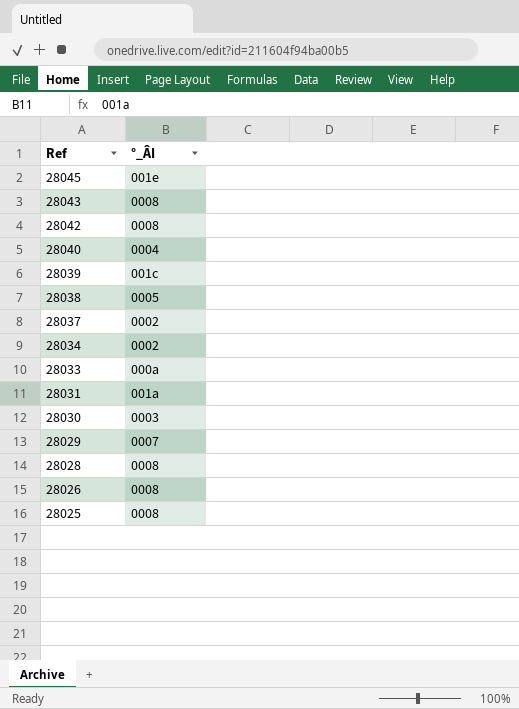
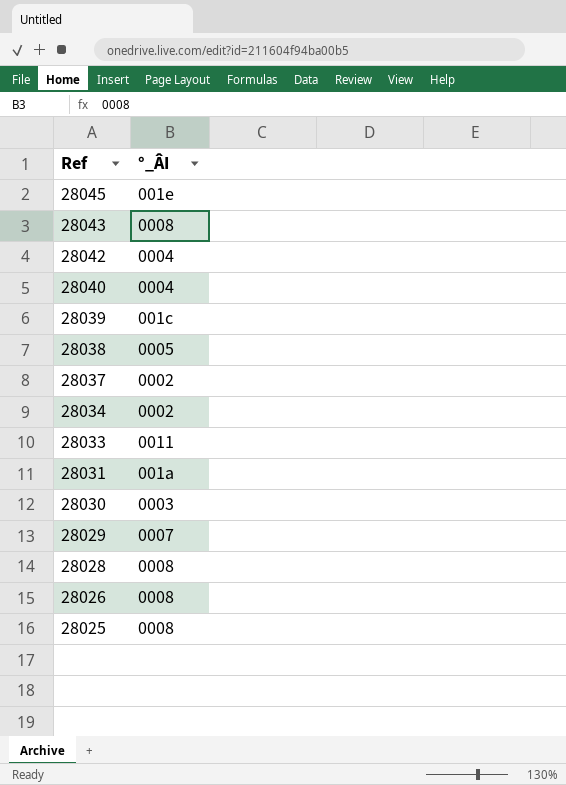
28042 | °_ÂI: 0008 -> 0004
28033 | °_ÂI: 000a -> 0011

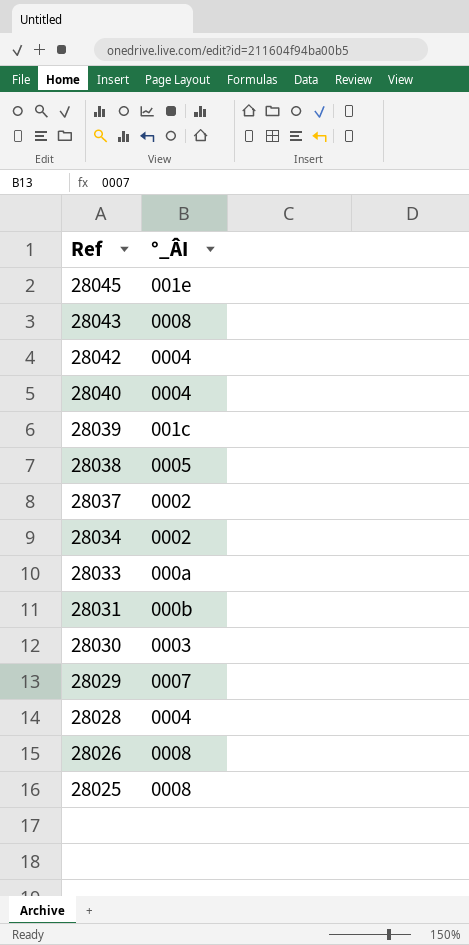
28033 | °_ÂI: 0011 -> 000a
28031 | °_ÂI: 001a -> 000b
28028 | °_ÂI: 0008 -> 0004

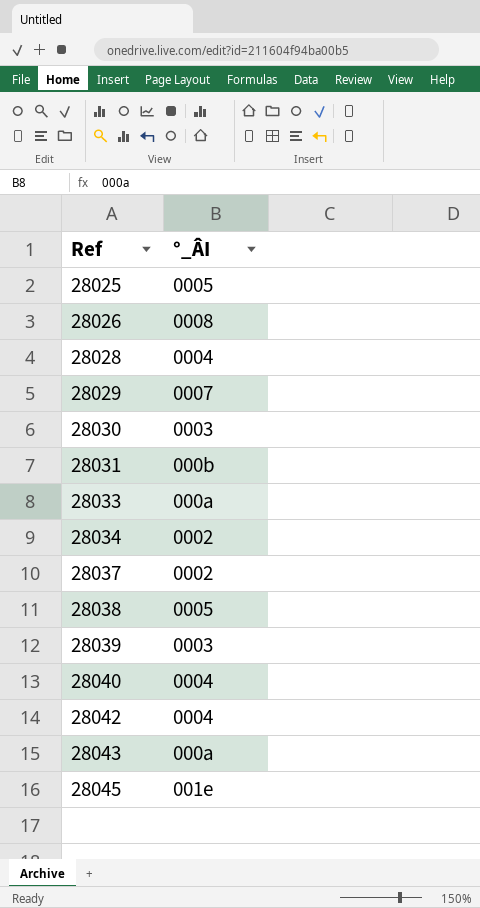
row order: Ref descending -> Ref ascending
28025 | °_ÂI: 0008 -> 0005
28039 | °_ÂI: 001c -> 0003
28043 | °_ÂI: 0008 -> 000a

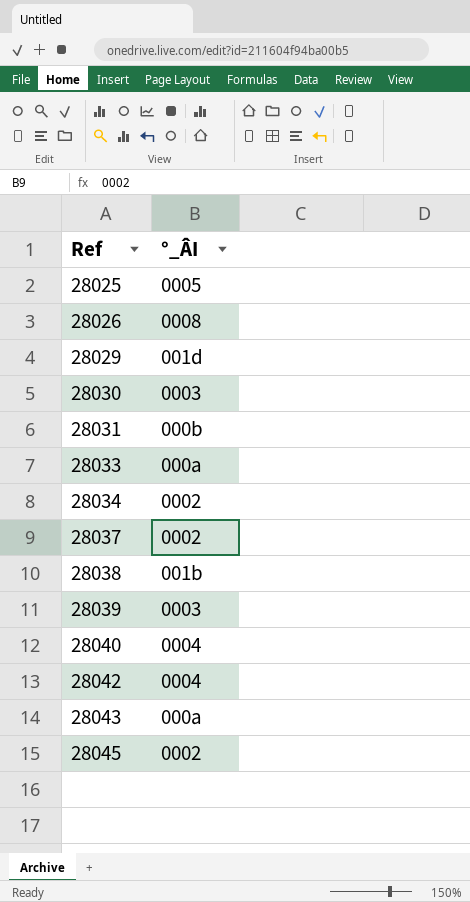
row 28028: 0004 -> none
28029 | °_ÂI: 0007 -> 001d
28038 | °_ÂI: 0005 -> 001b
28045 | °_ÂI: 001e -> 0002

